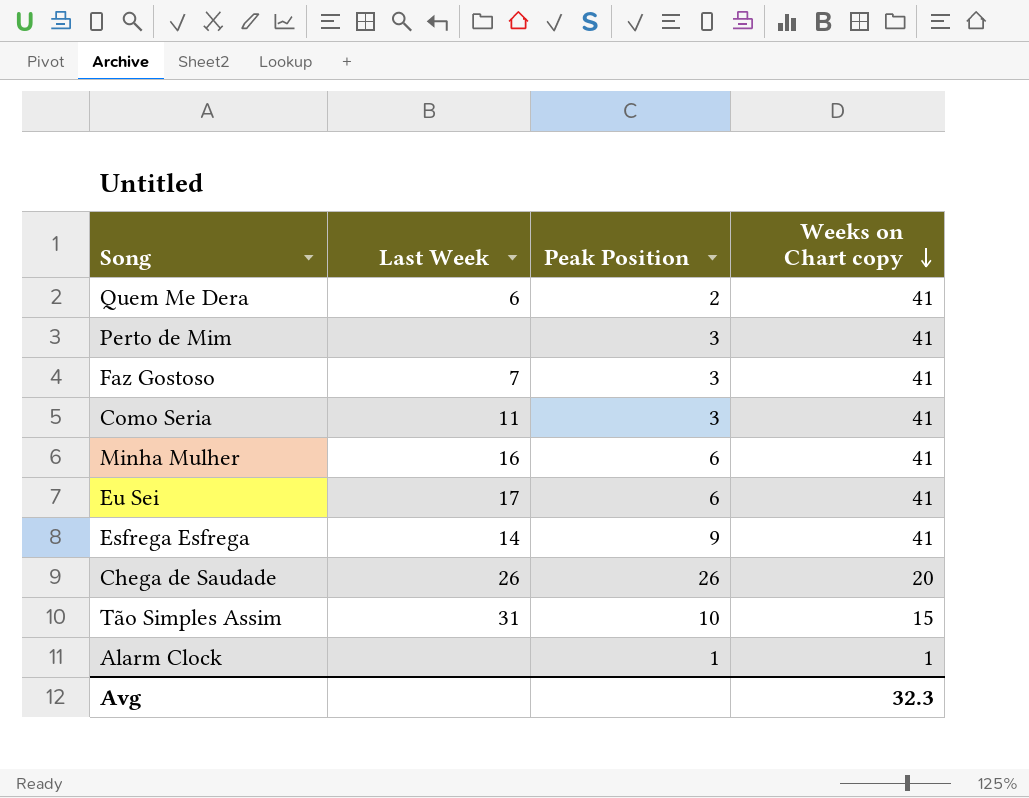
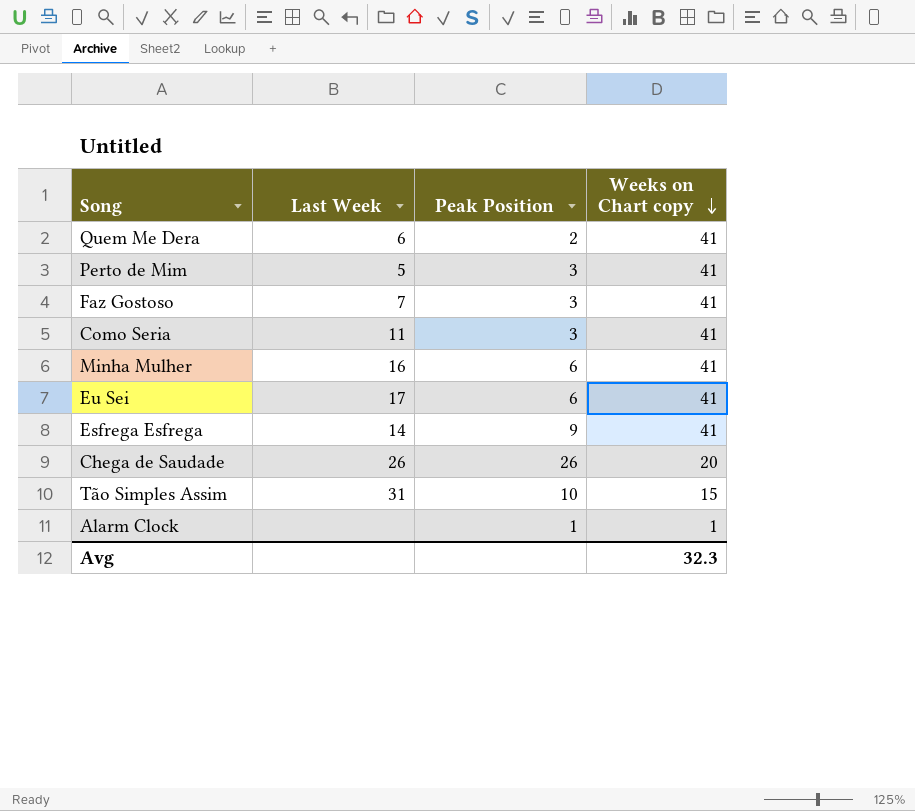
Perto de Mim | Last Week: none -> 5

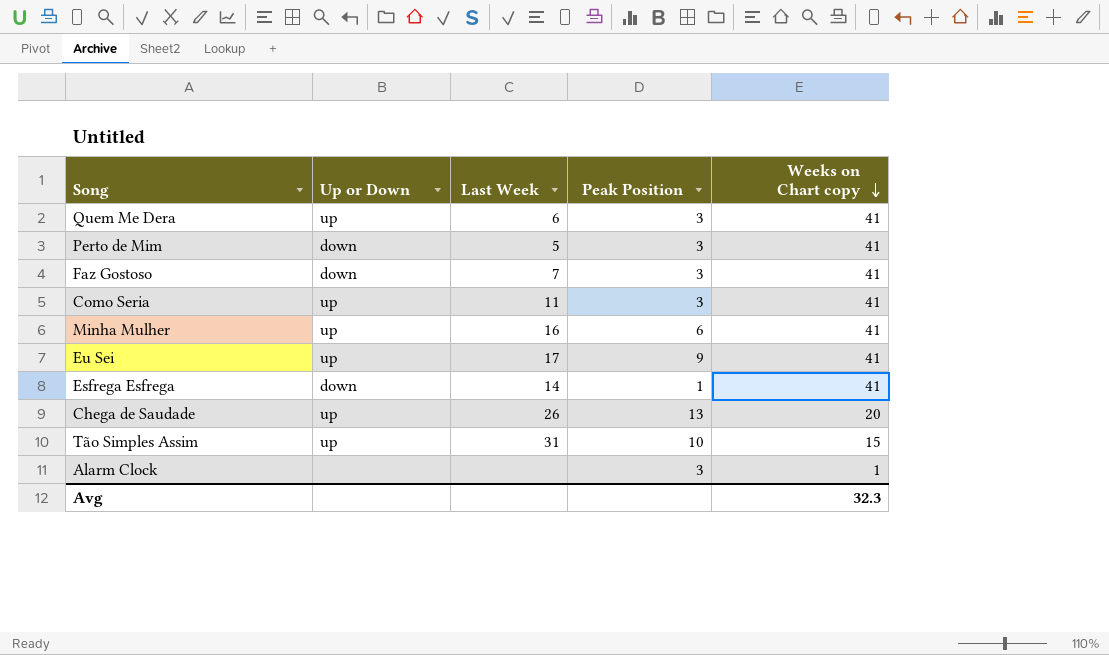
column Up or Down | position: none -> 2
Quem Me Dera | Peak Position: 2 -> 3
Eu Sei | Peak Position: 6 -> 9
Esfrega Esfrega | Peak Position: 9 -> 1
Chega de Saudade | Peak Position: 26 -> 13
Alarm Clock | Peak Position: 1 -> 3

